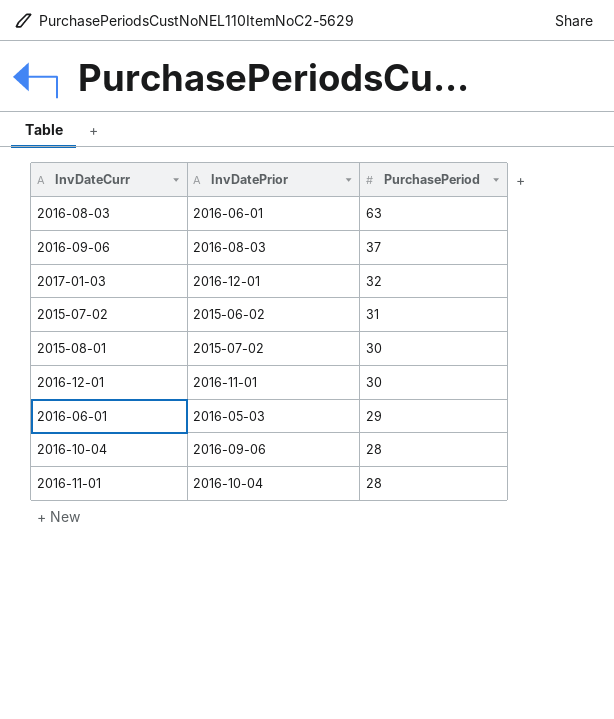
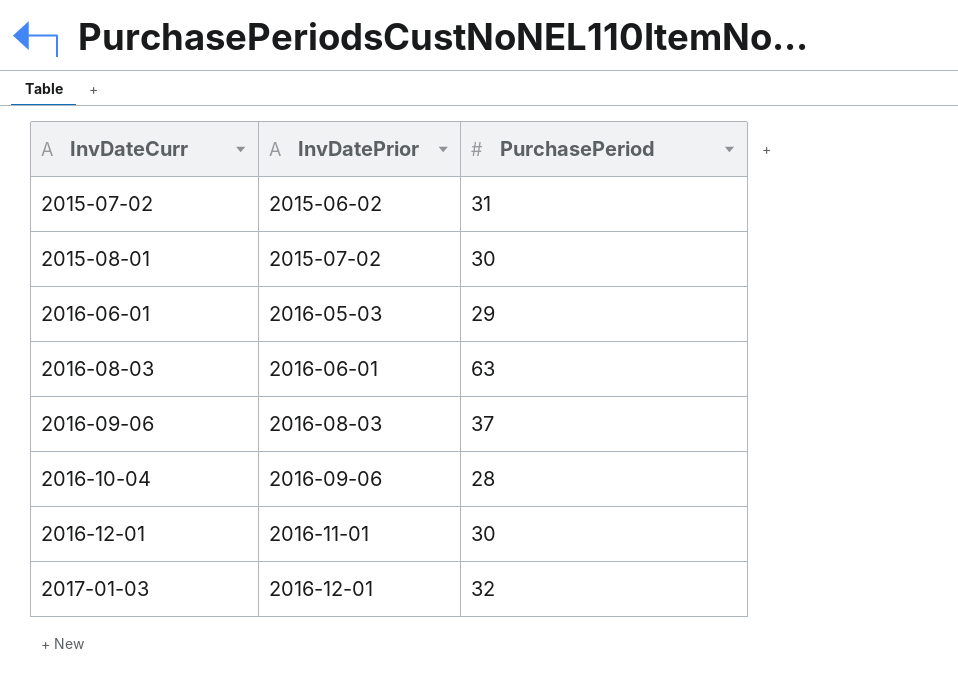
row order: PurchasePeriod descending -> InvDateCurr ascending
row 2016-11-01: 2016-10-04 | 28 -> none

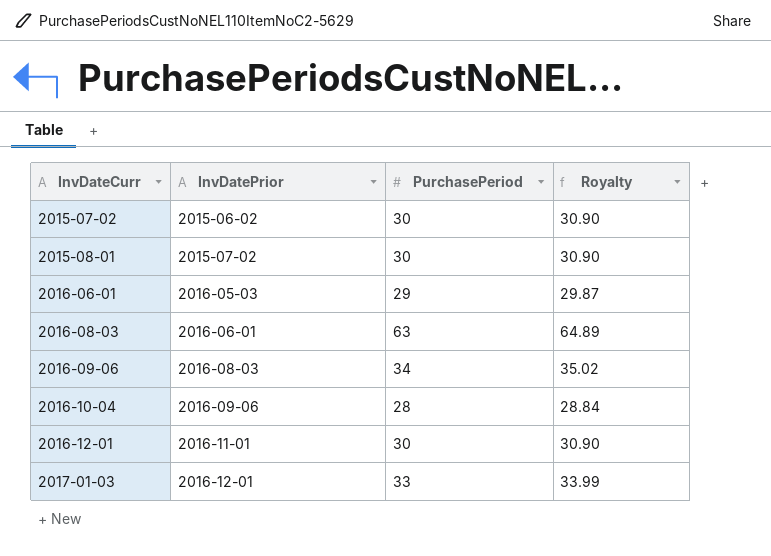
column Royalty | formula: none -> [PurchasePeriod] * 1.03
2015-07-02 | PurchasePeriod: 31 -> 30
2016-09-06 | PurchasePeriod: 37 -> 34
2017-01-03 | PurchasePeriod: 32 -> 33

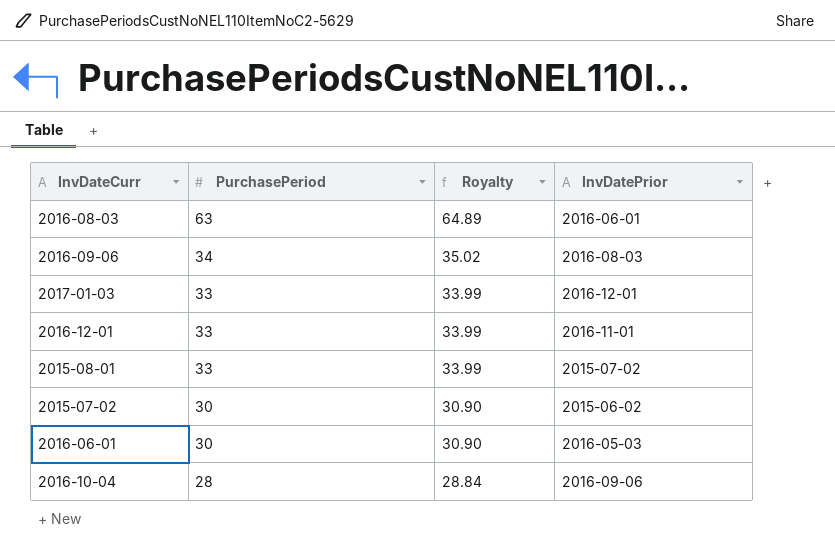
row order: InvDateCurr ascending -> PurchasePeriod descending
column InvDatePrior | position: 2 -> 4
2016-12-01 | PurchasePeriod: 30 -> 33
2016-12-01 | Royalty: 30.90 -> 33.99
2015-08-01 | PurchasePeriod: 30 -> 33
2015-08-01 | Royalty: 30.90 -> 33.99
2016-06-01 | PurchasePeriod: 29 -> 30
2016-06-01 | Royalty: 29.87 -> 30.90

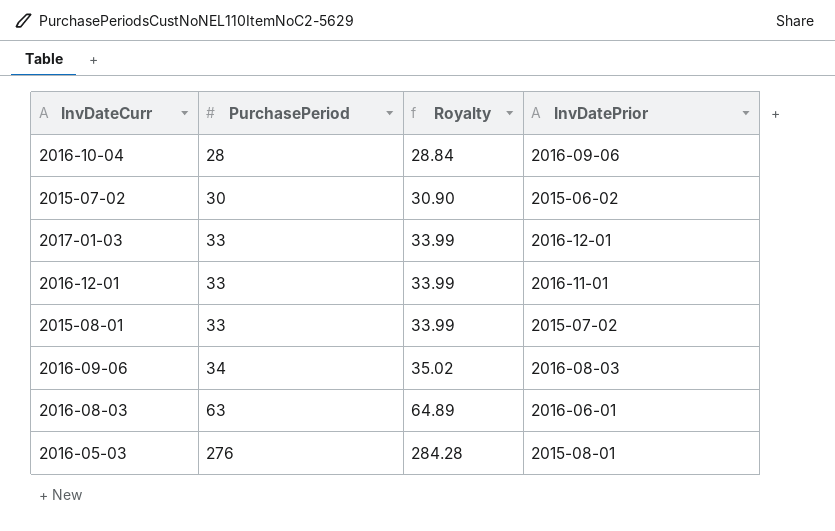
row order: PurchasePeriod descending -> PurchasePeriod ascending
row 2016-06-01: 30 | 30.90 | 2016-05-03 -> none
row 2016-05-03: none -> 276 | 284.28 | 2015-08-01

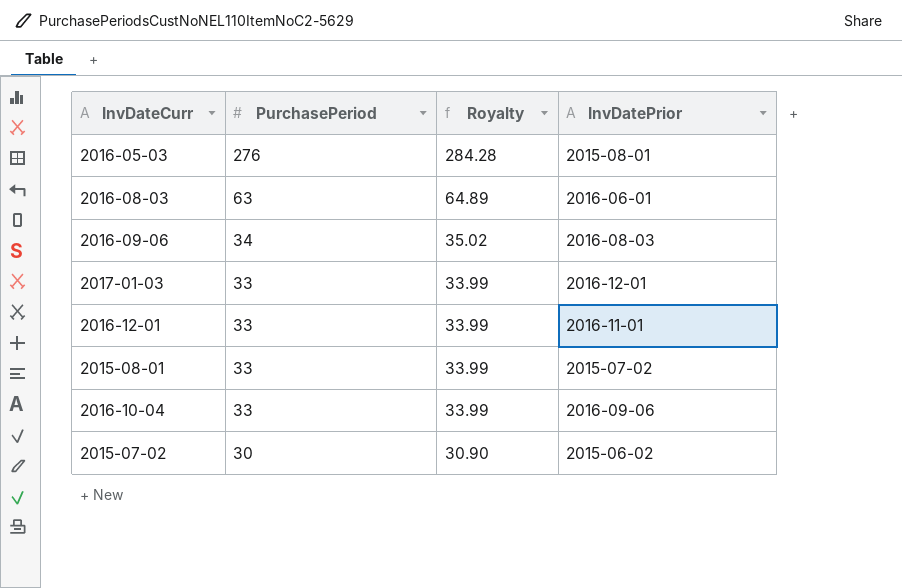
row order: PurchasePeriod ascending -> PurchasePeriod descending
2016-10-04 | PurchasePeriod: 28 -> 33
2016-10-04 | Royalty: 28.84 -> 33.99

